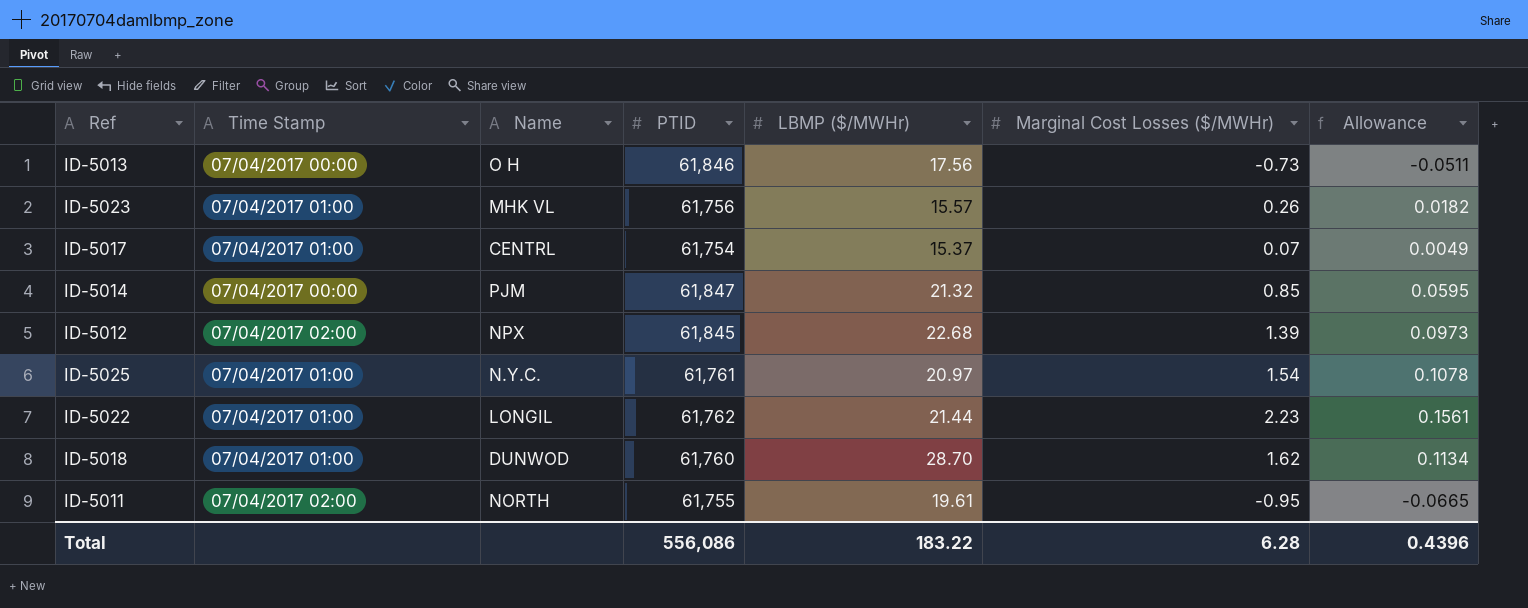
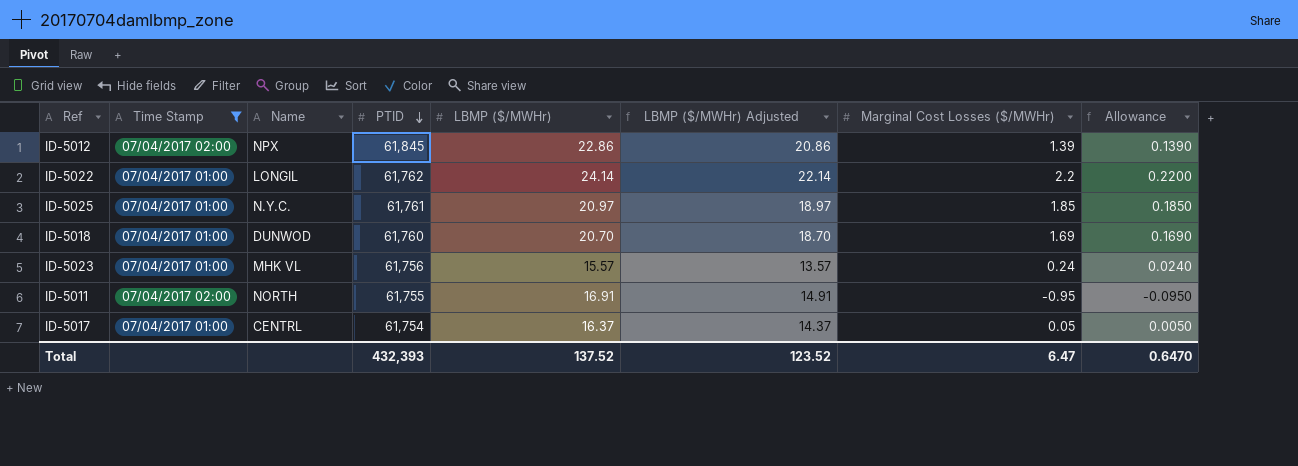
filter: none -> Time Stamp != 07/04/2017 00:00
row order: none -> PTID descending
column LBMP ($/MWHr) Adjusted | formula: none -> [LBMP ($/MWHr)] - 2
column Allowance | formula: [Marginal Cost Losses ($/MWHr)] * 0.07 -> [Marginal Cost Losses ($/MWHr)] * 0.1
ID-5012 | LBMP ($/MWHr): 22.68 -> 22.86
ID-5022 | LBMP ($/MWHr): 21.44 -> 24.14
ID-5022 | Marginal Cost Losses ($/MWHr): 2.23 -> 2.2
ID-5025 | Marginal Cost Losses ($/MWHr): 1.54 -> 1.85
ID-5018 | LBMP ($/MWHr): 28.70 -> 20.70
ID-5018 | Marginal Cost Losses ($/MWHr): 1.62 -> 1.69
ID-5023 | Marginal Cost Losses ($/MWHr): 0.26 -> 0.24
ID-5011 | LBMP ($/MWHr): 19.61 -> 16.91
ID-5017 | LBMP ($/MWHr): 15.37 -> 16.37
ID-5017 | Marginal Cost Losses ($/MWHr): 0.07 -> 0.05
Total | PTID: 556,086 -> 432,393
Total | LBMP ($/MWHr): 183.22 -> 137.52
Total | Marginal Cost Losses ($/MWHr): 6.28 -> 6.47
Total | Allowance: 0.4396 -> 0.6470

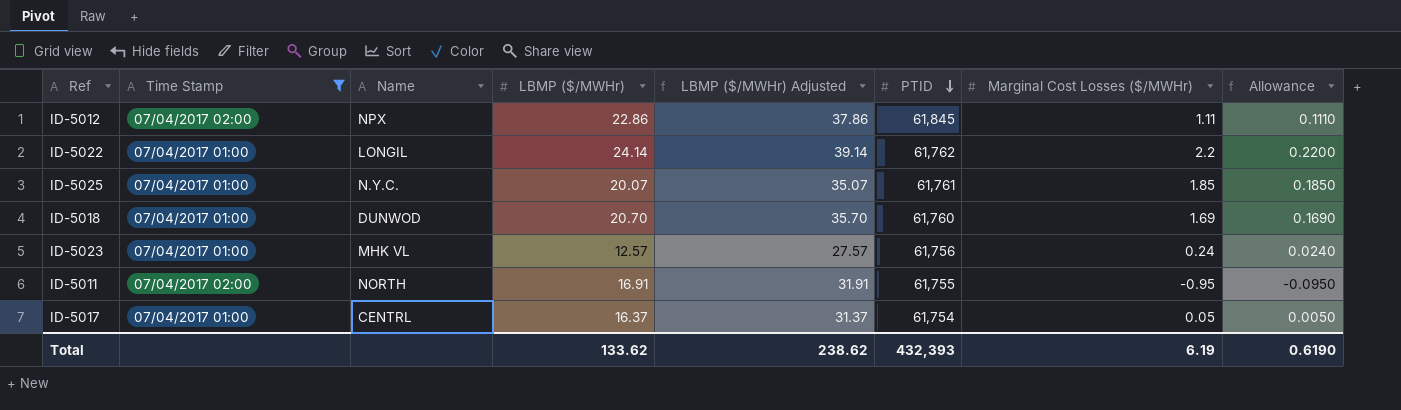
column LBMP ($/MWHr) Adjusted | formula: [LBMP ($/MWHr)] - 2 -> [LBMP ($/MWHr)] + 15
column PTID | position: 4 -> 6
ID-5012 | Marginal Cost Losses ($/MWHr): 1.39 -> 1.11
ID-5012 | Allowance: 0.1390 -> 0.1110
ID-5025 | LBMP ($/MWHr): 20.97 -> 20.07
ID-5023 | LBMP ($/MWHr): 15.57 -> 12.57
Total | LBMP ($/MWHr): 137.52 -> 133.62
Total | LBMP ($/MWHr) Adjusted: 123.52 -> 238.62
Total | Marginal Cost Losses ($/MWHr): 6.47 -> 6.19
Total | Allowance: 0.6470 -> 0.6190

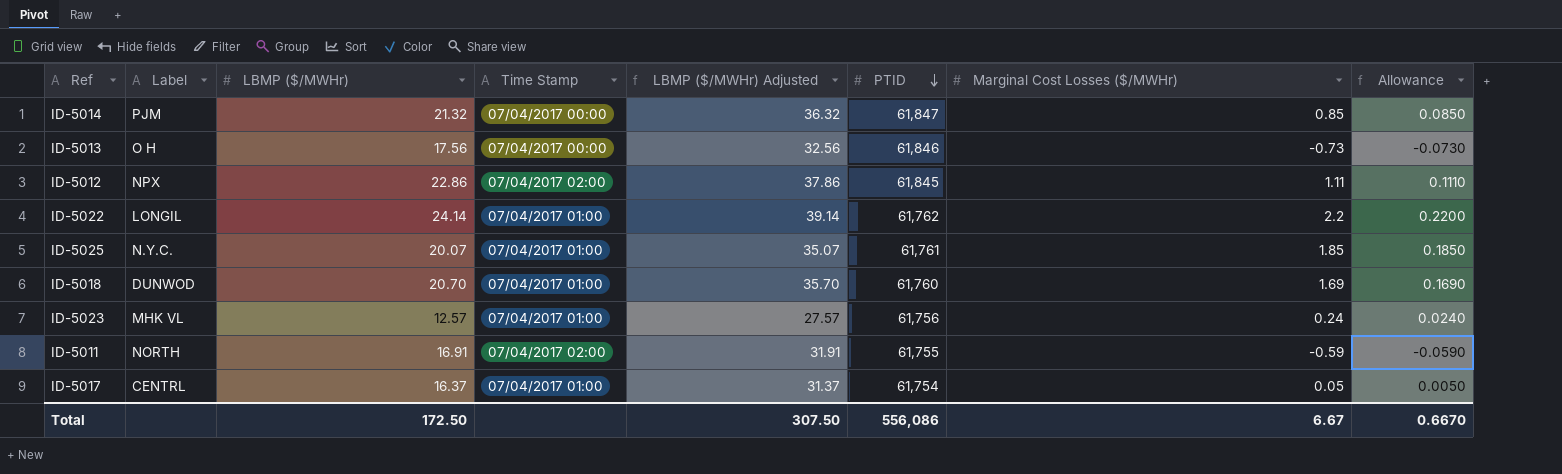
filter: Time Stamp != 07/04/2017 00:00 -> none
column name: Name -> Label
column Time Stamp | position: 2 -> 4
ID-5011 | Marginal Cost Losses ($/MWHr): -0.95 -> -0.59
ID-5011 | Allowance: -0.0950 -> -0.0590
Total | LBMP ($/MWHr): 133.62 -> 172.50
Total | LBMP ($/MWHr) Adjusted: 238.62 -> 307.50
Total | PTID: 432,393 -> 556,086
Total | Marginal Cost Losses ($/MWHr): 6.19 -> 6.67
Total | Allowance: 0.6190 -> 0.6670

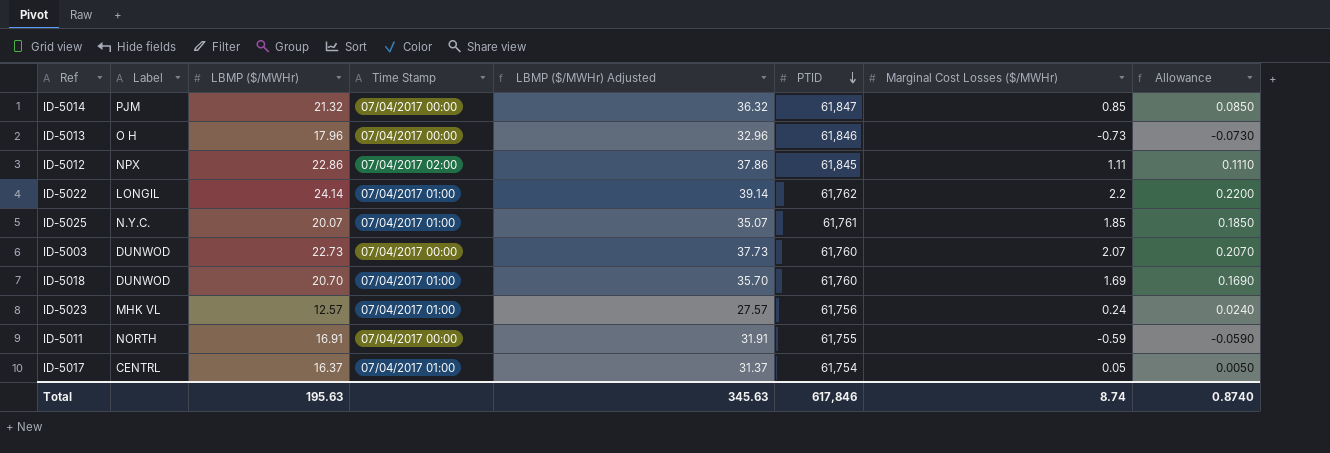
ID-5013 | LBMP ($/MWHr): 17.56 -> 17.96
ID-5013 | LBMP ($/MWHr) Adjusted: 32.56 -> 32.96
row ID-5003: none -> DUNWOD | 22.73 | 07/04/2017 00:00 | 37.73 | 61,760 | 2.07 | 0.2070
ID-5011 | Time Stamp: 07/04/2017 02:00 -> 07/04/2017 00:00
Total | LBMP ($/MWHr): 172.50 -> 195.63
Total | LBMP ($/MWHr) Adjusted: 307.50 -> 345.63
Total | PTID: 556,086 -> 617,846
Total | Marginal Cost Losses ($/MWHr): 6.67 -> 8.74
Total | Allowance: 0.6670 -> 0.8740

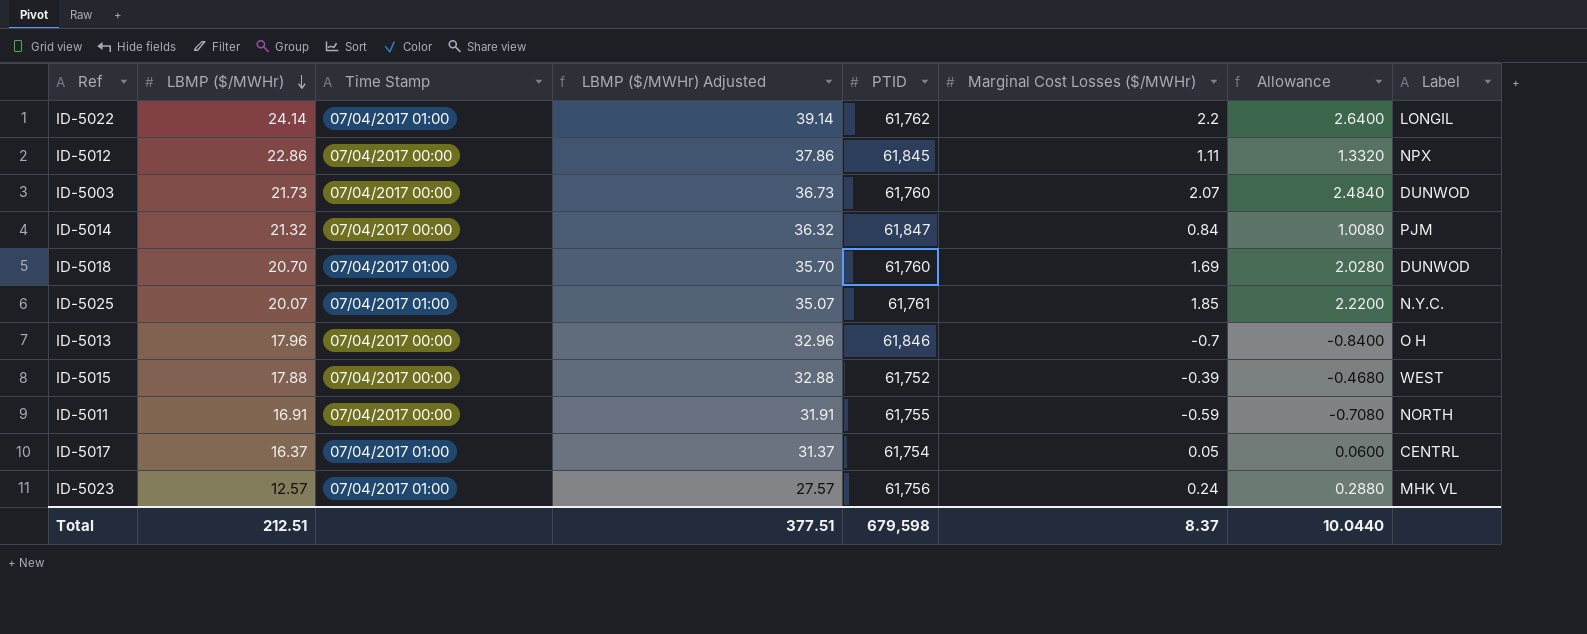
row order: PTID descending -> LBMP ($/MWHr) descending
column Allowance | formula: [Marginal Cost Losses ($/MWHr)] * 0.1 -> [Marginal Cost Losses ($/MWHr)] * 1.2
column Label | position: 2 -> 8
ID-5012 | Time Stamp: 07/04/2017 02:00 -> 07/04/2017 00:00
ID-5003 | LBMP ($/MWHr): 22.73 -> 21.73
ID-5003 | LBMP ($/MWHr) Adjusted: 37.73 -> 36.73
ID-5014 | Marginal Cost Losses ($/MWHr): 0.85 -> 0.84
ID-5013 | Marginal Cost Losses ($/MWHr): -0.73 -> -0.7
row ID-5015: none -> 17.88 | 07/04/2017 00:00 | 32.88 | 61,752 | -0.39 | -0.4680 | WEST
Total | LBMP ($/MWHr): 195.63 -> 212.51
Total | LBMP ($/MWHr) Adjusted: 345.63 -> 377.51
Total | PTID: 617,846 -> 679,598
Total | Marginal Cost Losses ($/MWHr): 8.74 -> 8.37
Total | Allowance: 0.8740 -> 10.0440

